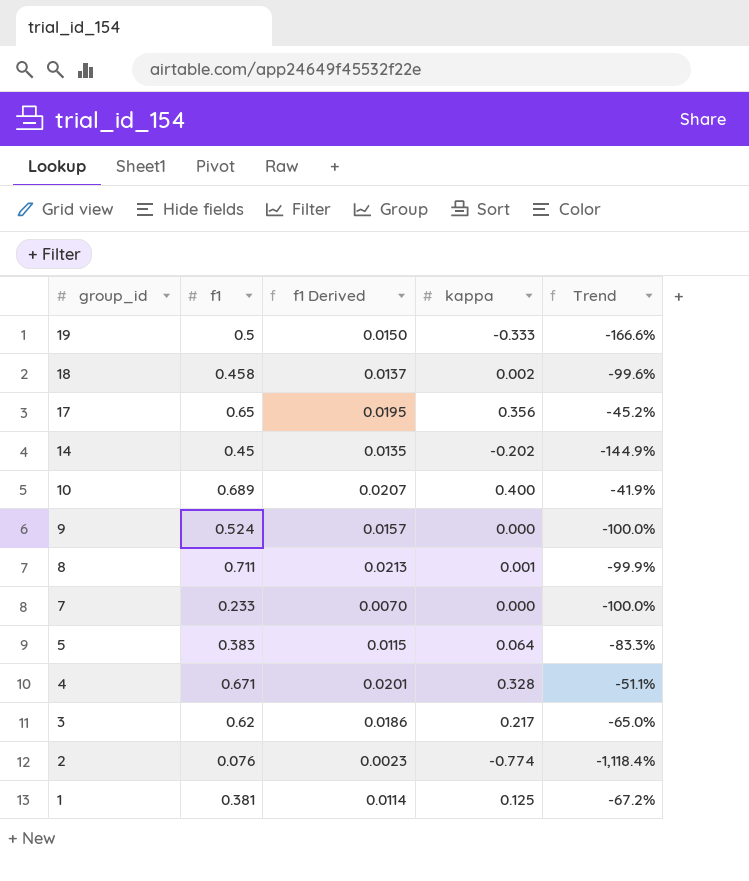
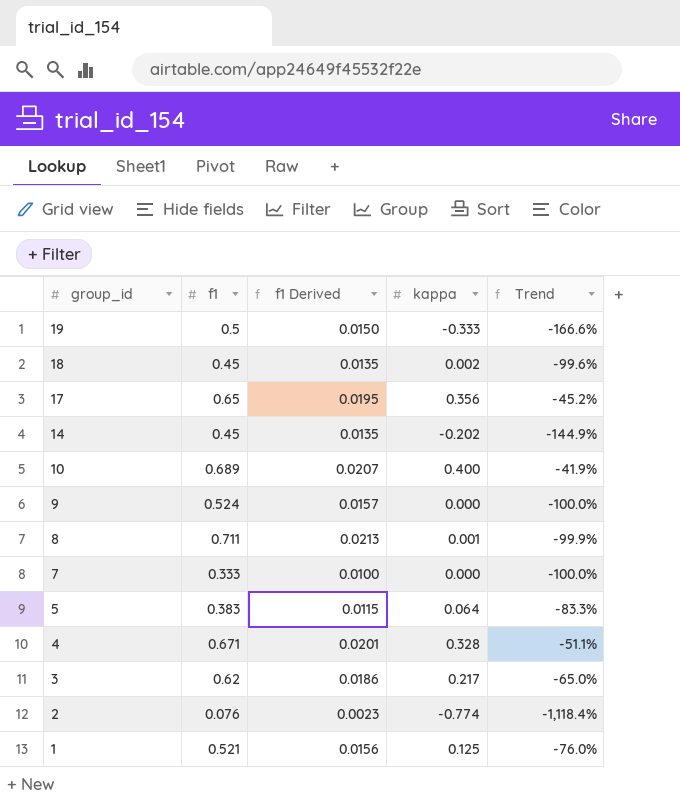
18 | f1: 0.458 -> 0.45
18 | f1 Derived: 0.0137 -> 0.0135
7 | f1: 0.233 -> 0.333
7 | f1 Derived: 0.0070 -> 0.0100
1 | f1: 0.381 -> 0.521
1 | f1 Derived: 0.0114 -> 0.0156
1 | Trend: -67.2% -> -76.0%

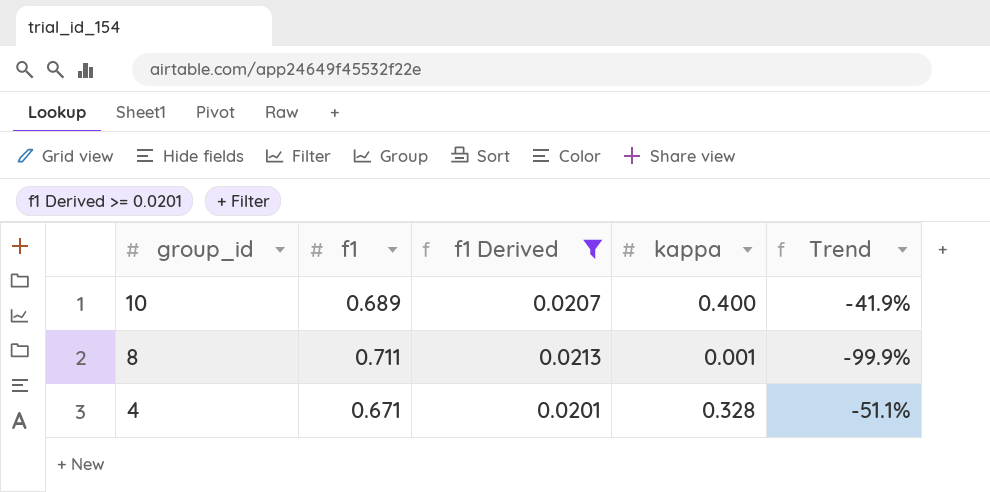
filter: none -> f1 Derived >= 0.0201

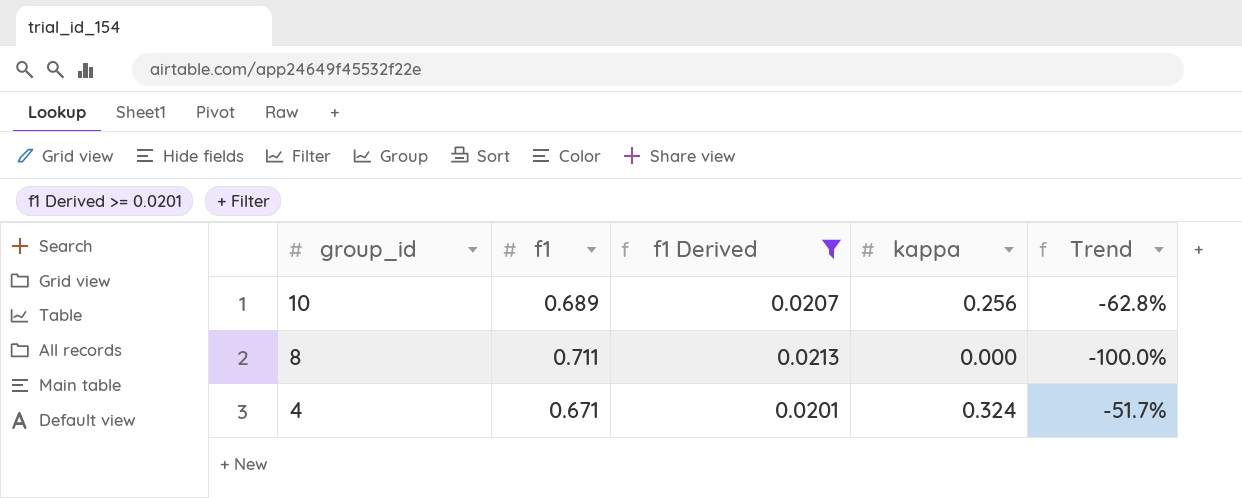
10 | kappa: 0.400 -> 0.256
10 | Trend: -41.9% -> -62.8%
8 | kappa: 0.001 -> 0.000
8 | Trend: -99.9% -> -100.0%
4 | kappa: 0.328 -> 0.324
4 | Trend: -51.1% -> -51.7%

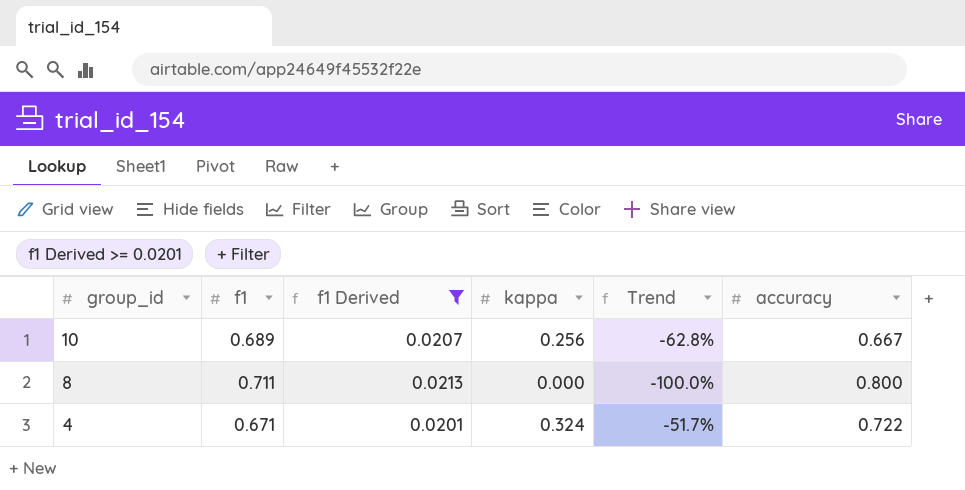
column accuracy | position: none -> 6

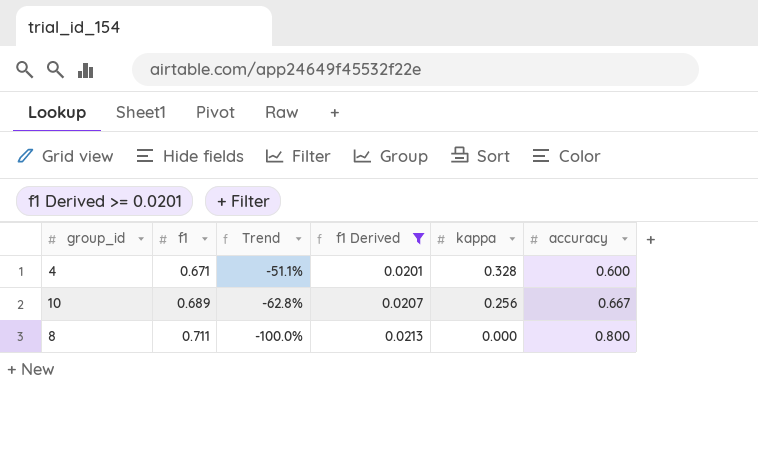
row order: group_id descending -> f1 ascending
column Trend | position: 5 -> 3
4 | Trend: -51.7% -> -51.1%
4 | kappa: 0.324 -> 0.328
4 | accuracy: 0.722 -> 0.600

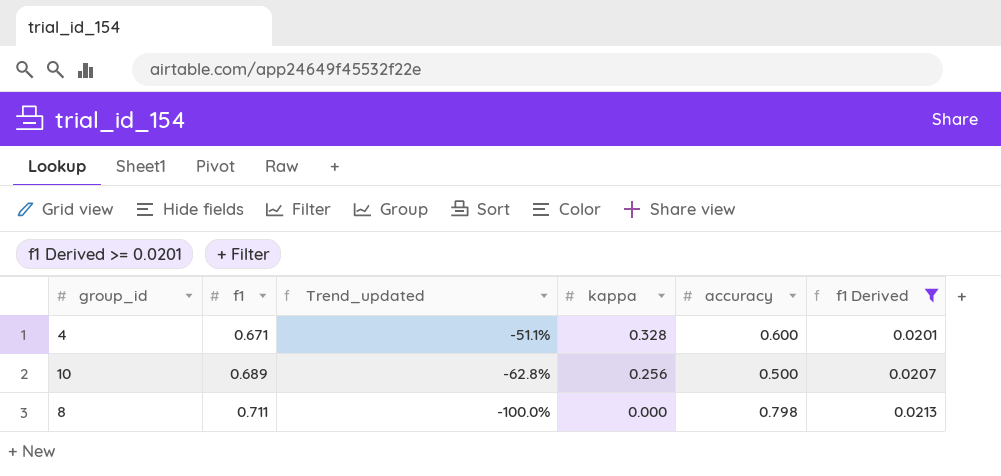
column name: Trend -> Trend_updated
column f1 Derived | position: 4 -> 6
10 | accuracy: 0.667 -> 0.500
8 | accuracy: 0.800 -> 0.798

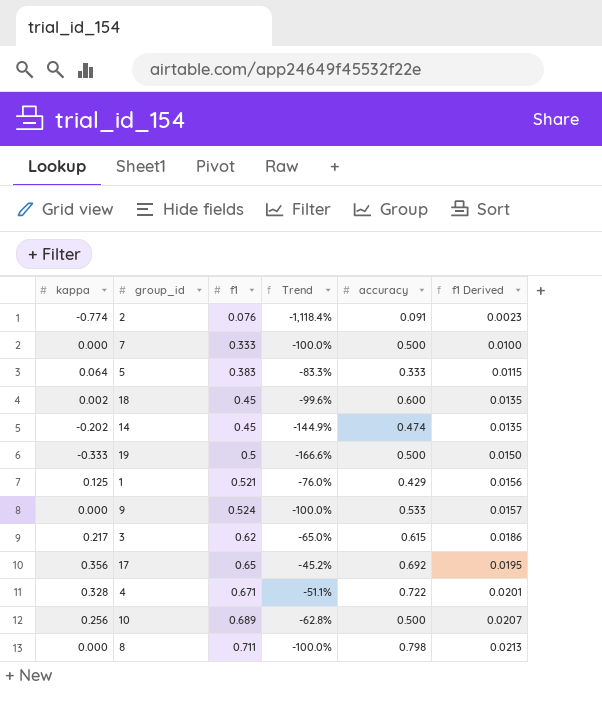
filter: f1 Derived >= 0.0201 -> none
column kappa | position: 4 -> 1
column name: Trend_updated -> Trend
4 | accuracy: 0.600 -> 0.722

